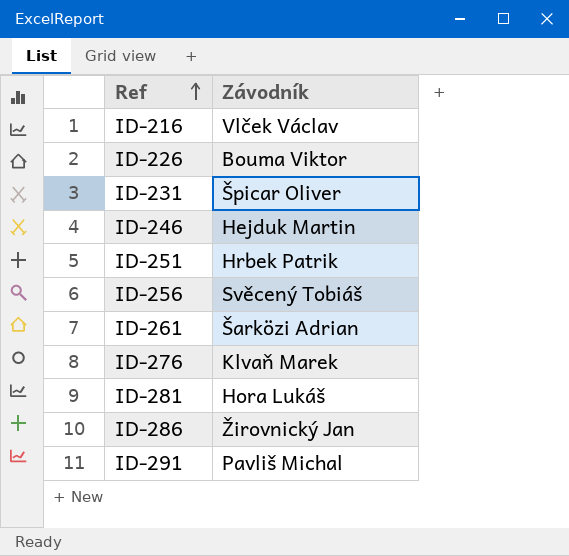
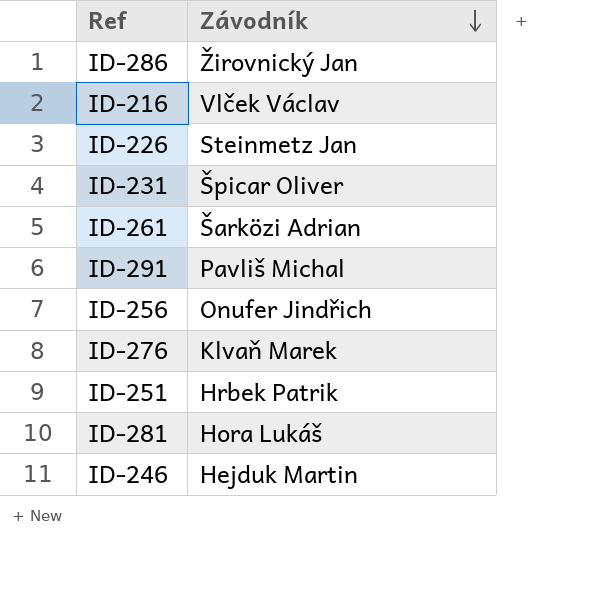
row order: Ref ascending -> Závodník descending
ID-226 | Závodník: Bouma Viktor -> Steinmetz Jan
ID-256 | Závodník: Svěcený Tobiáš -> Onufer Jindřich

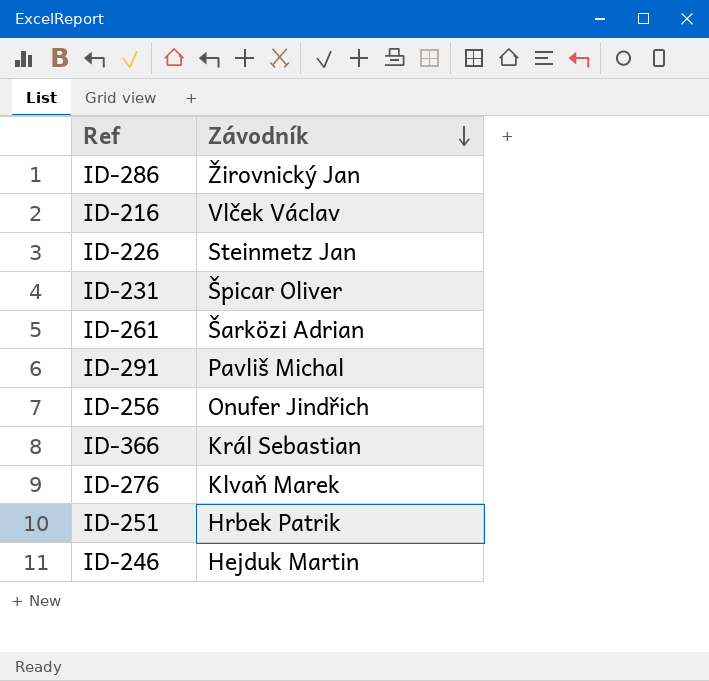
row ID-281: Hora Lukáš -> none
row ID-366: none -> Král Sebastian

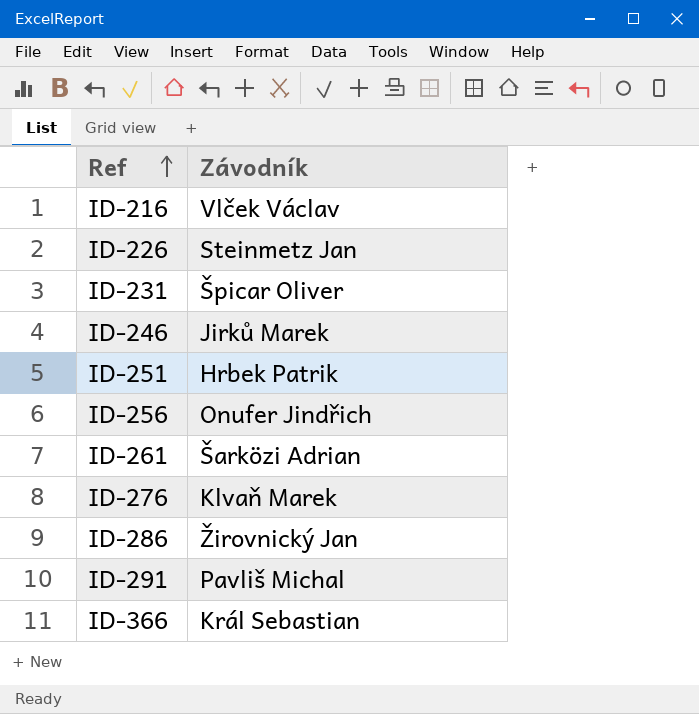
row order: Závodník descending -> Ref ascending
ID-246 | Závodník: Hejduk Martin -> Jirků Marek

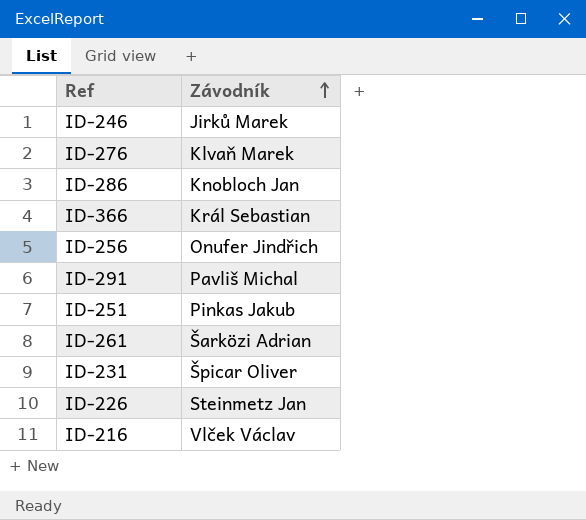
row order: Ref ascending -> Závodník ascending
ID-286 | Závodník: Žirovnický Jan -> Knobloch Jan
ID-251 | Závodník: Hrbek Patrik -> Pinkas Jakub

